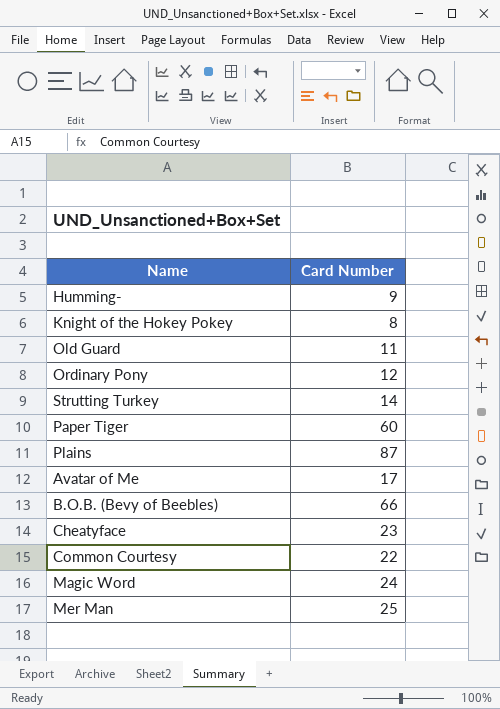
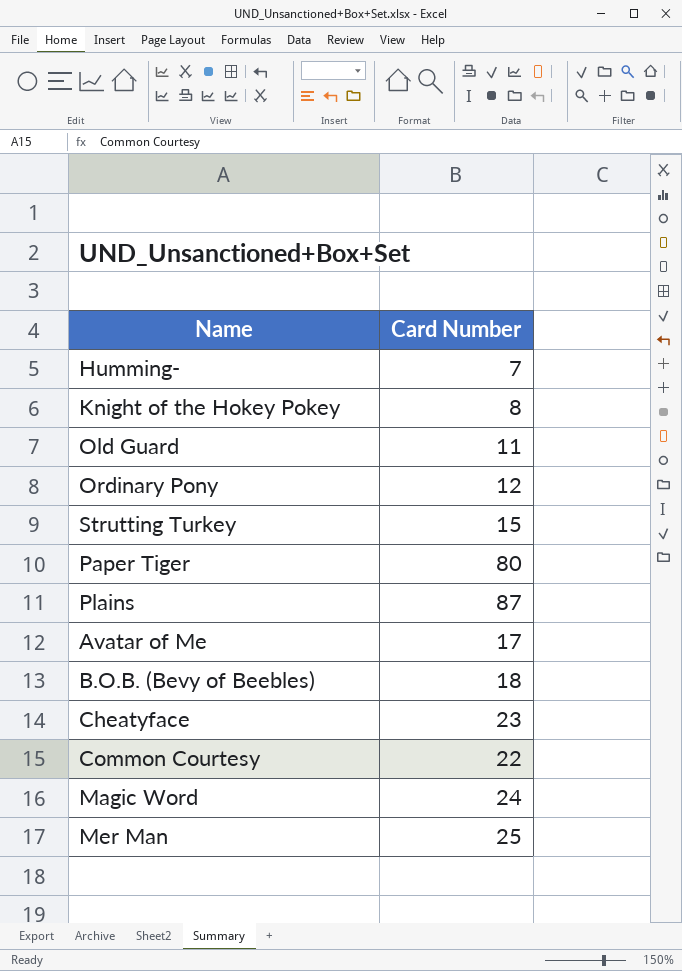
Humming- | Card Number: 9 -> 7
Strutting Turkey | Card Number: 14 -> 15
Paper Tiger | Card Number: 60 -> 80
B.O.B. (Bevy of Beebles) | Card Number: 66 -> 18

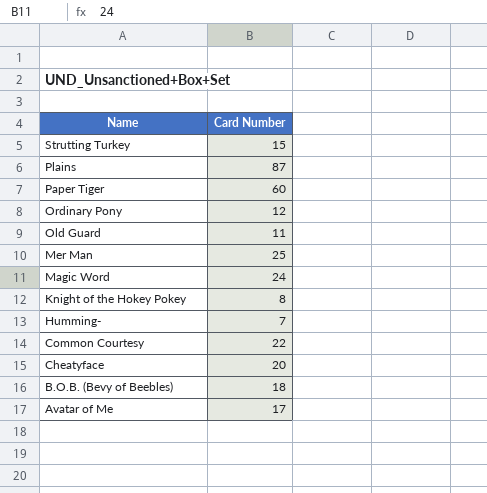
row order: none -> Name descending
Paper Tiger | Card Number: 80 -> 60
Cheatyface | Card Number: 23 -> 20

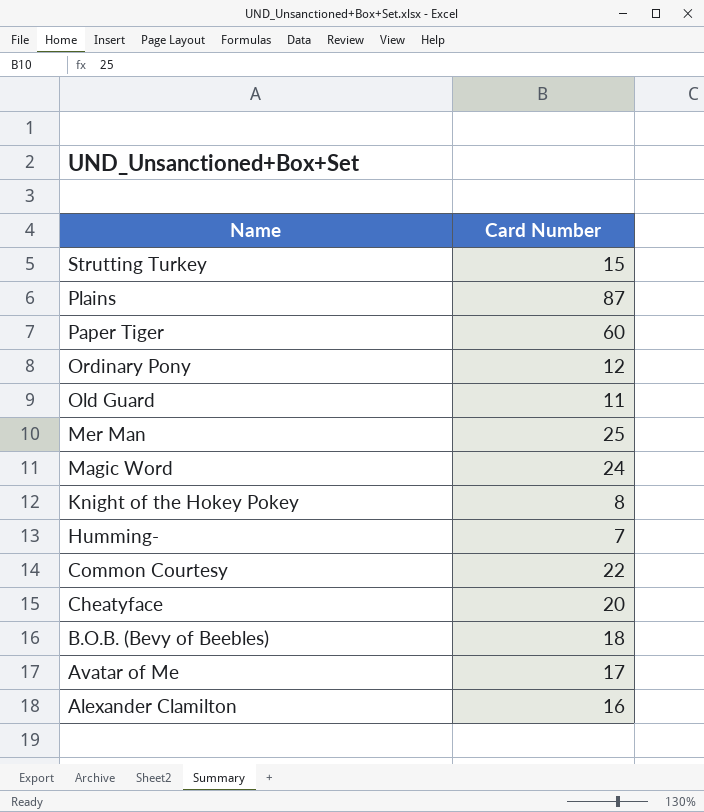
row Alexander Clamilton: none -> 16

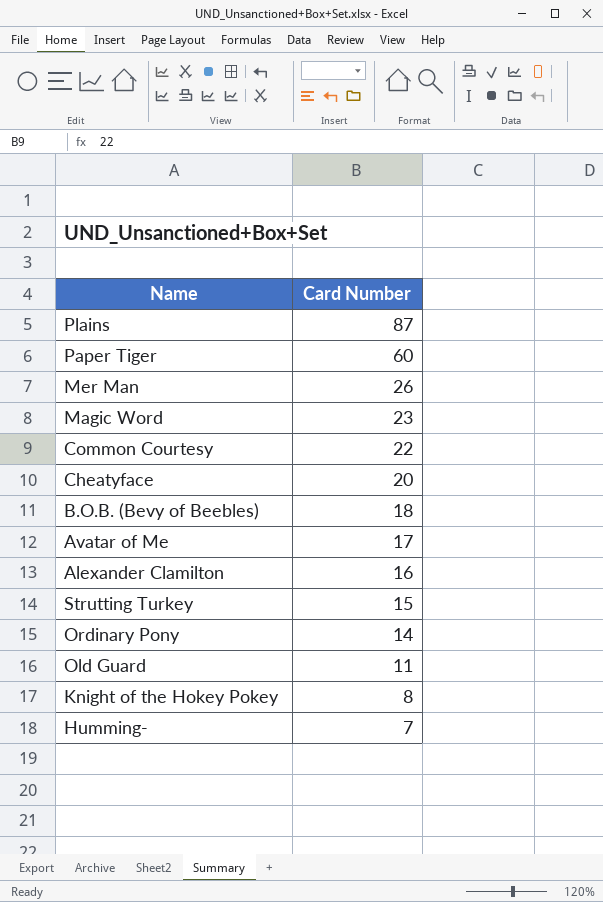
row order: Name descending -> Card Number descending
Mer Man | Card Number: 25 -> 26
Magic Word | Card Number: 24 -> 23
Ordinary Pony | Card Number: 12 -> 14

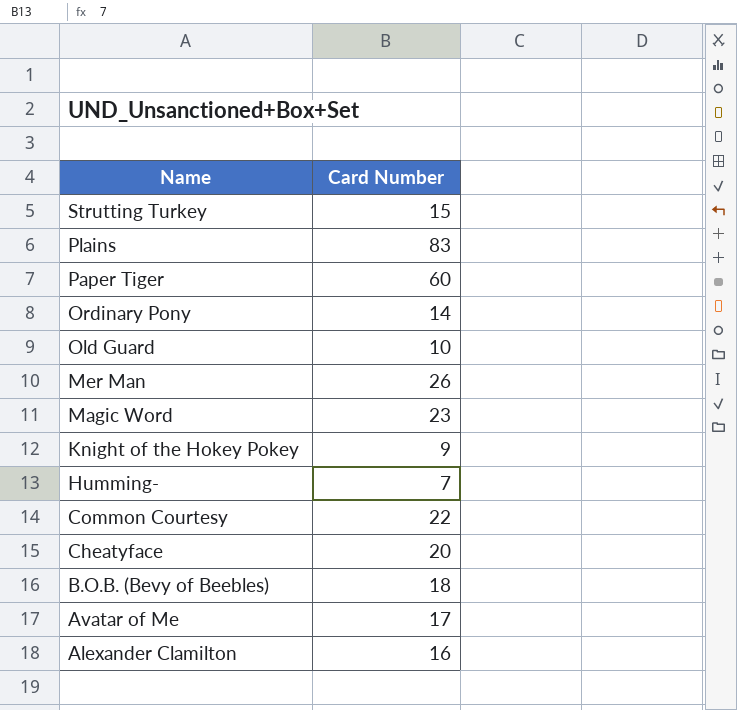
row order: Card Number descending -> Name descending
Plains | Card Number: 87 -> 83
Old Guard | Card Number: 11 -> 10
Knight of the Hokey Pokey | Card Number: 8 -> 9

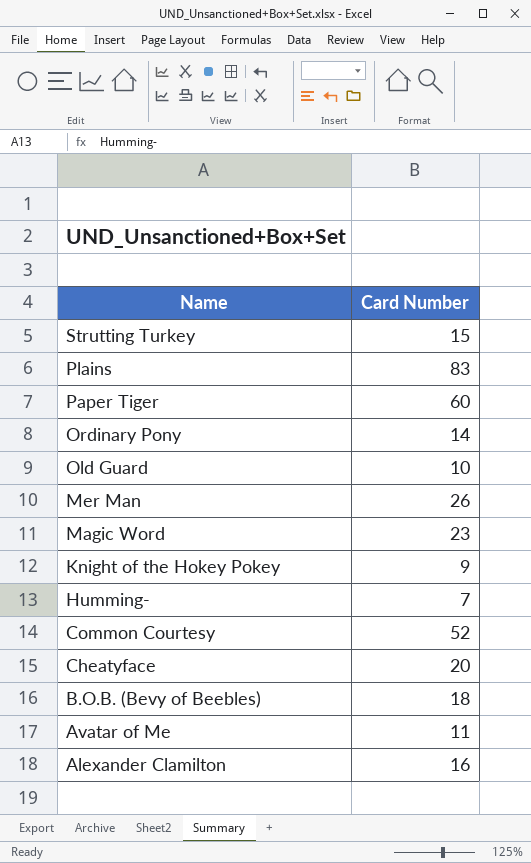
Common Courtesy | Card Number: 22 -> 52
Avatar of Me | Card Number: 17 -> 11

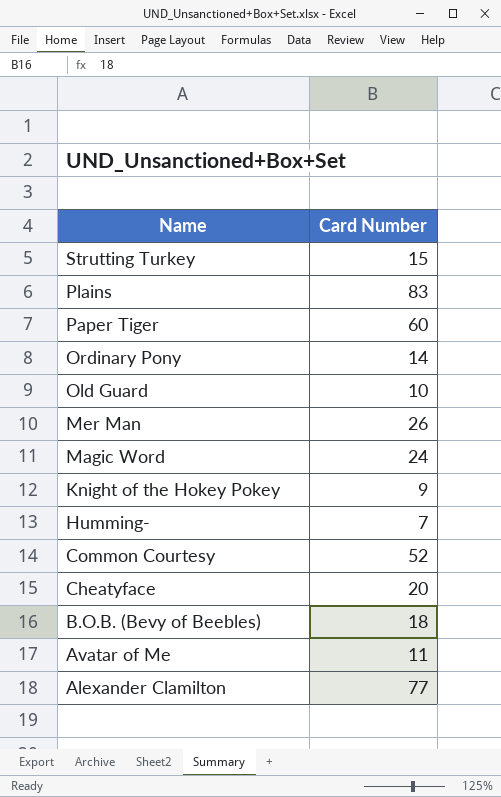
Magic Word | Card Number: 23 -> 24
Alexander Clamilton | Card Number: 16 -> 77

